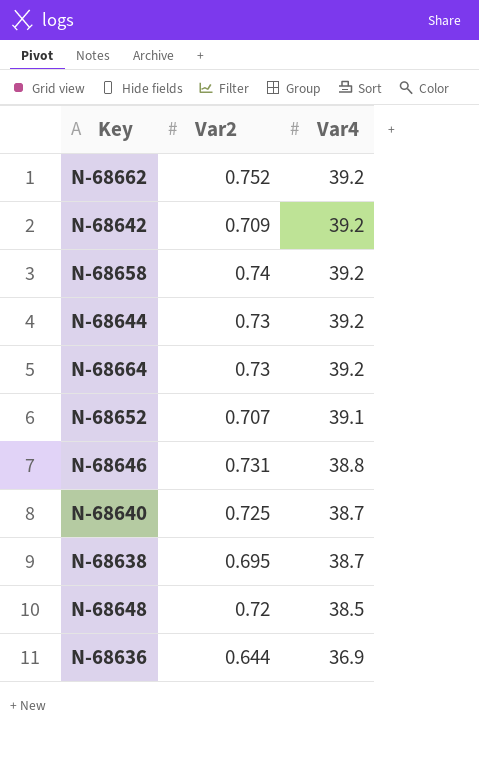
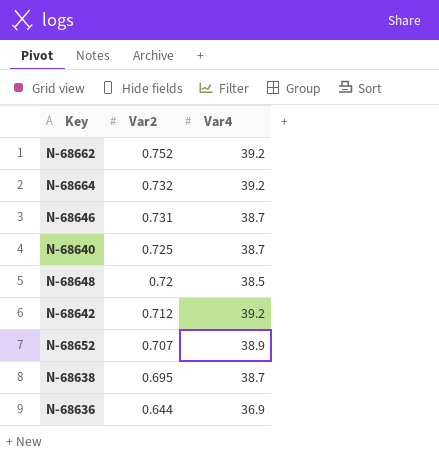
row order: Var4 descending -> Var2 descending
row N-68658: 0.74 | 39.2 -> none
row N-68644: 0.73 | 39.2 -> none
N-68664 | Var2: 0.73 -> 0.732
N-68646 | Var4: 38.8 -> 38.7
N-68642 | Var2: 0.709 -> 0.712
N-68652 | Var4: 39.1 -> 38.9

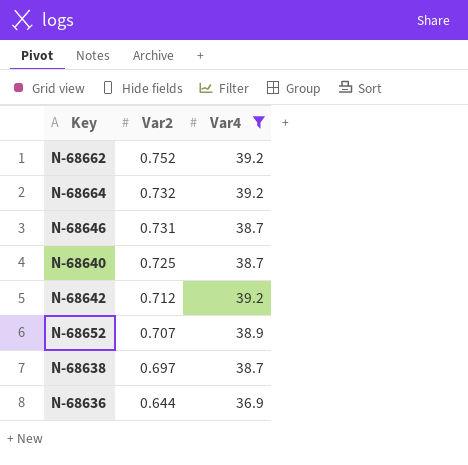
filter: none -> Var4 != 38.5
N-68638 | Var2: 0.695 -> 0.697

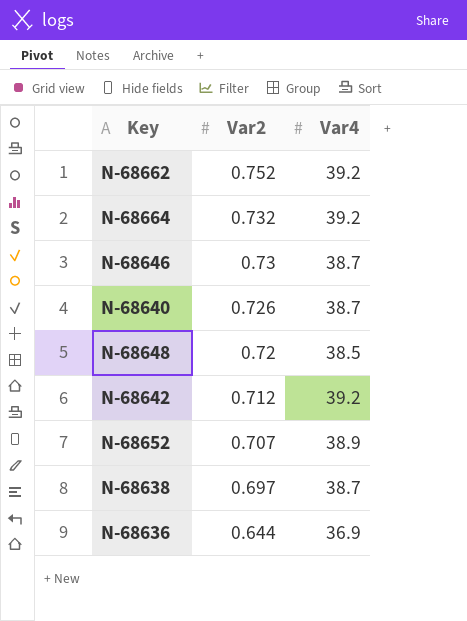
filter: Var4 != 38.5 -> none
N-68646 | Var2: 0.731 -> 0.73
N-68640 | Var2: 0.725 -> 0.726

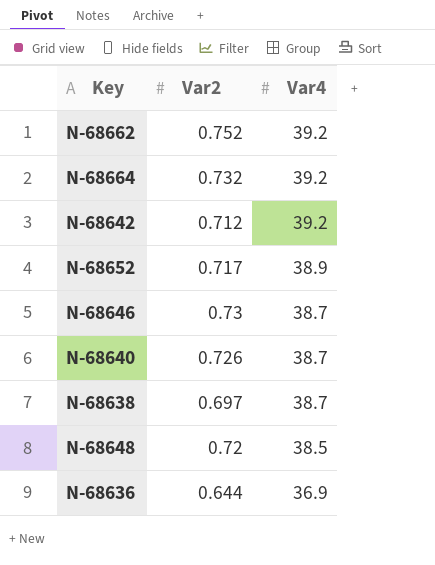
row order: Var2 descending -> Var4 descending
N-68652 | Var2: 0.707 -> 0.717

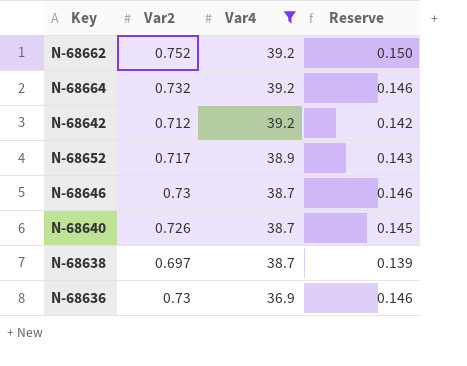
filter: none -> Var4 != 38.5
column Reserve | formula: none -> [Var2] * 0.2
N-68636 | Var2: 0.644 -> 0.73

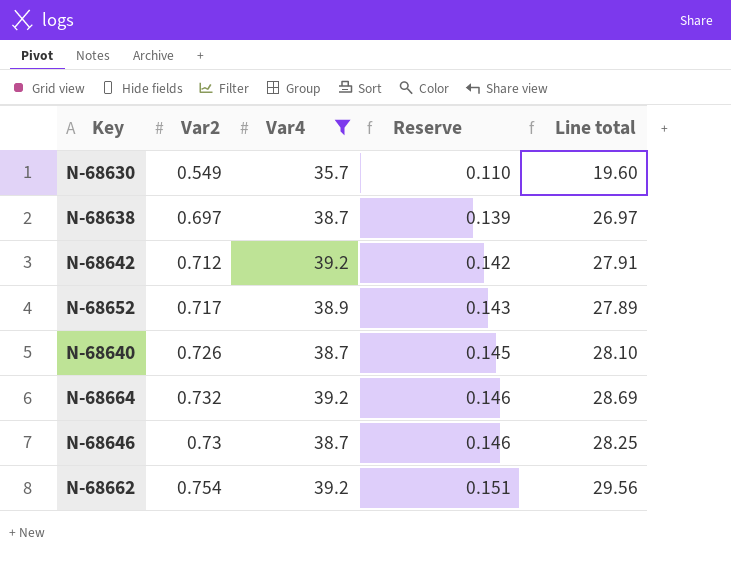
row order: Var4 descending -> Reserve ascending
column Line total | formula: none -> [Var2] * [Var4]
row N-68636: 0.73 | 36.9 | 0.146 -> none
row N-68630: none -> 0.549 | 35.7 | 0.110 | 19.60
N-68662 | Var2: 0.752 -> 0.754
N-68662 | Reserve: 0.150 -> 0.151

